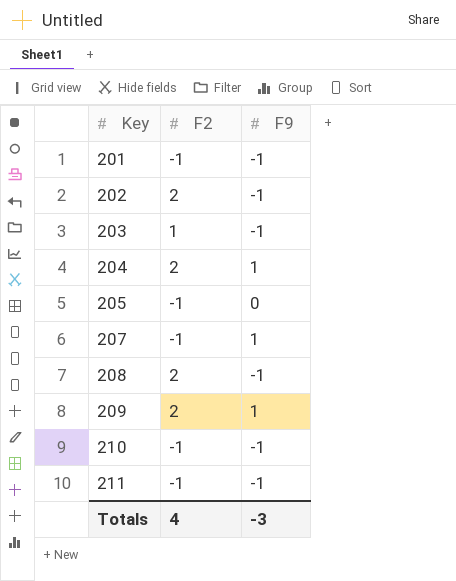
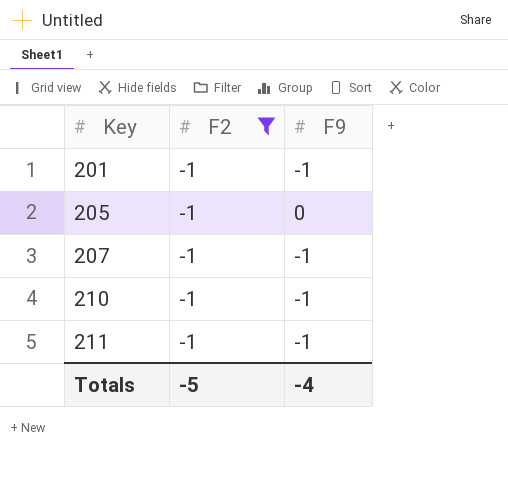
filter: none -> F2 = -1
207 | F9: 1 -> -1
Totals | F2: 4 -> -5
Totals | F9: -3 -> -4

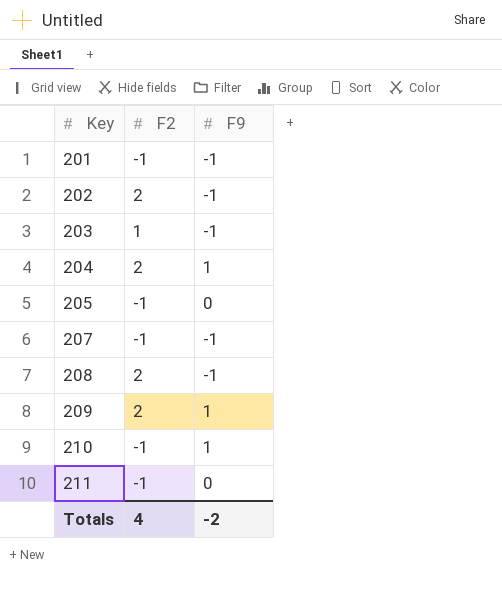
filter: F2 = -1 -> none
210 | F9: -1 -> 1
211 | F9: -1 -> 0
Totals | F2: -5 -> 4
Totals | F9: -4 -> -2

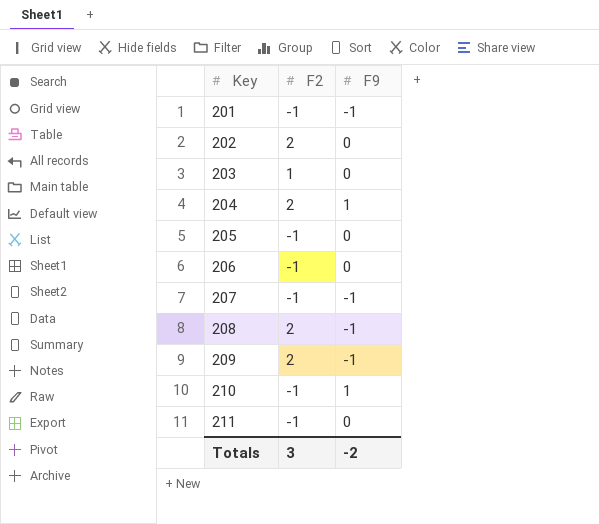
202 | F9: -1 -> 0
203 | F9: -1 -> 0
row 206: none -> -1 | 0
209 | F9: 1 -> -1
Totals | F2: 4 -> 3

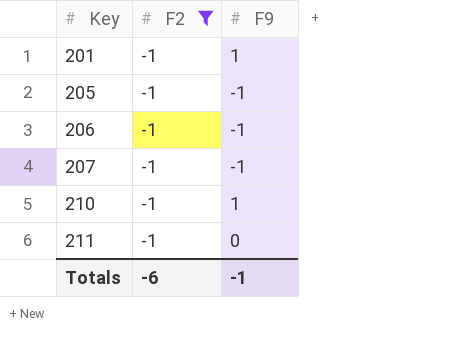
filter: none -> F2 = -1
201 | F9: -1 -> 1
205 | F9: 0 -> -1
206 | F9: 0 -> -1
Totals | F2: 3 -> -6
Totals | F9: -2 -> -1

